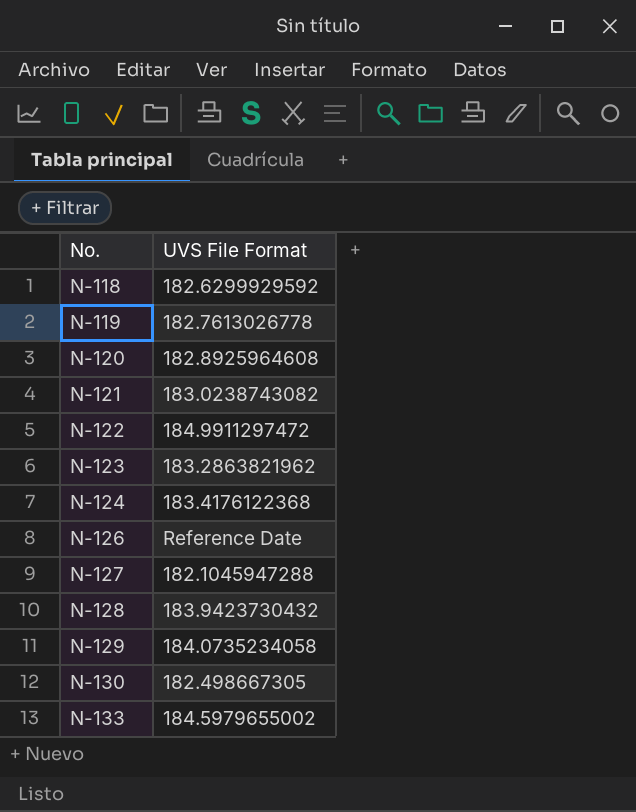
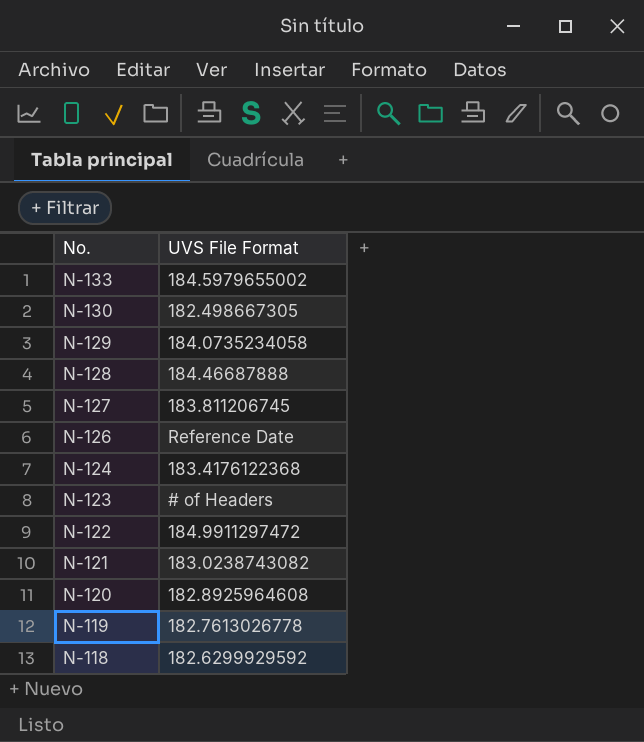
row order: No. ascending -> No. descending
N-128 | UVS File Format: 183.9423730432 -> 184.46687888
N-127 | UVS File Format: 182.1045947288 -> 183.811206745
N-123 | UVS File Format: 183.2863821962 -> # of Headers

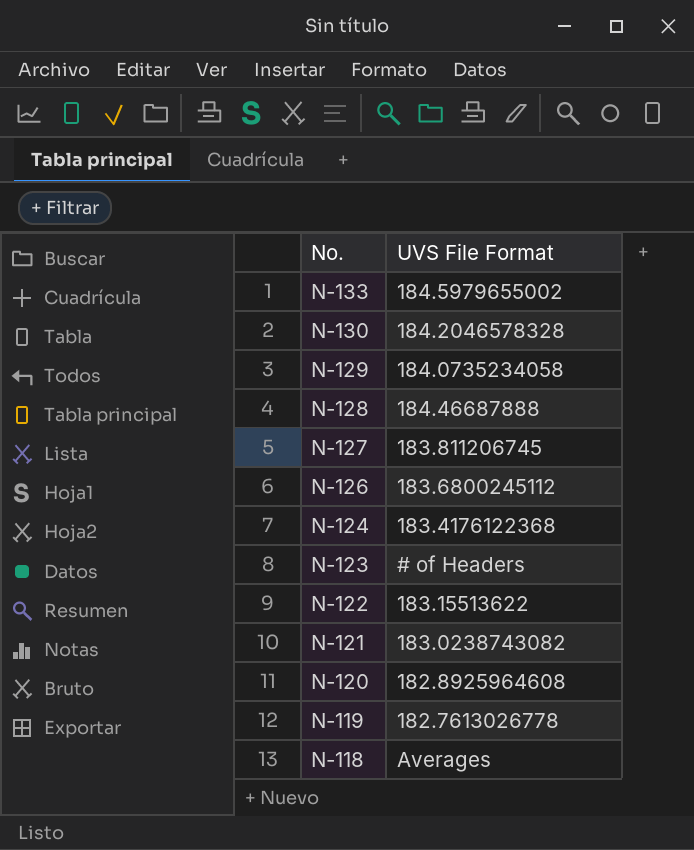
N-130 | UVS File Format: 182.498667305 -> 184.2046578328
N-126 | UVS File Format: Reference Date -> 183.6800245112
N-122 | UVS File Format: 184.9911297472 -> 183.15513622
N-118 | UVS File Format: 182.6299929592 -> Averages

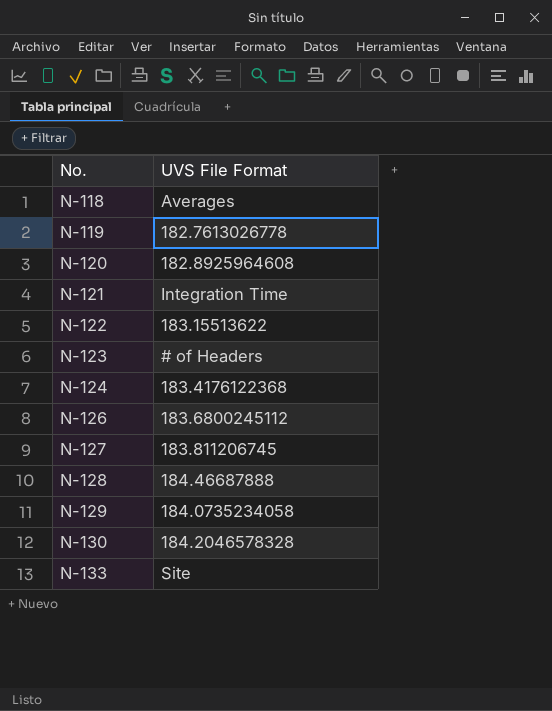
row order: No. descending -> No. ascending
N-121 | UVS File Format: 183.0238743082 -> Integration Time
N-133 | UVS File Format: 184.5979655002 -> Site

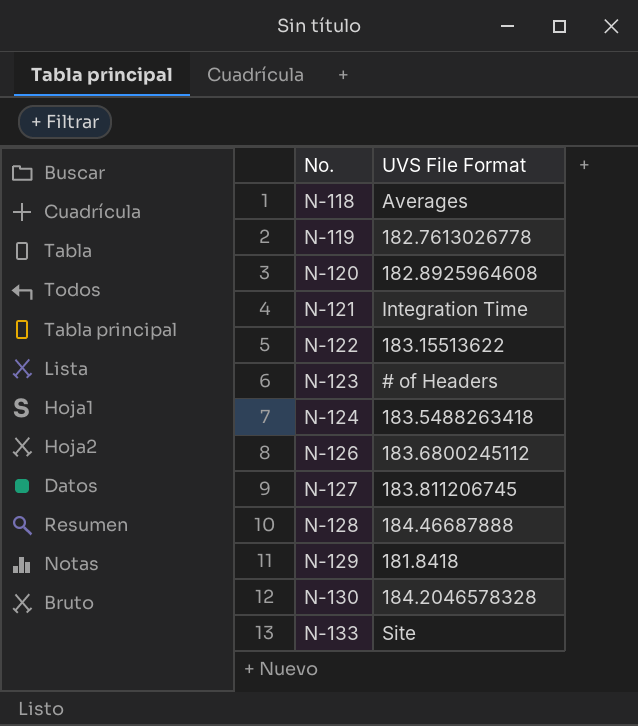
N-124 | UVS File Format: 183.4176122368 -> 183.5488263418
N-129 | UVS File Format: 184.0735234058 -> 181.8418

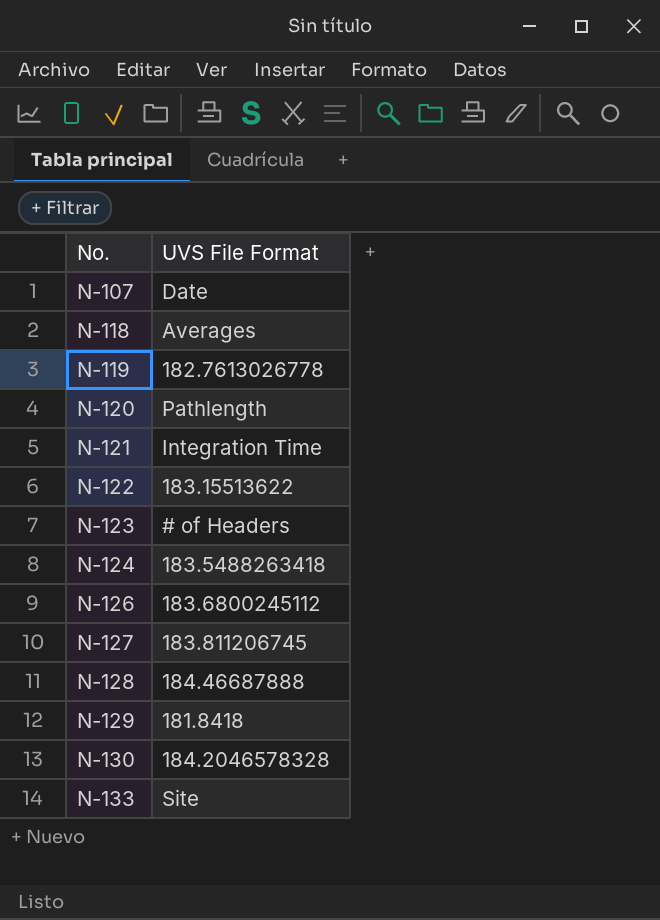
row N-107: none -> Date
N-120 | UVS File Format: 182.8925964608 -> Pathlength

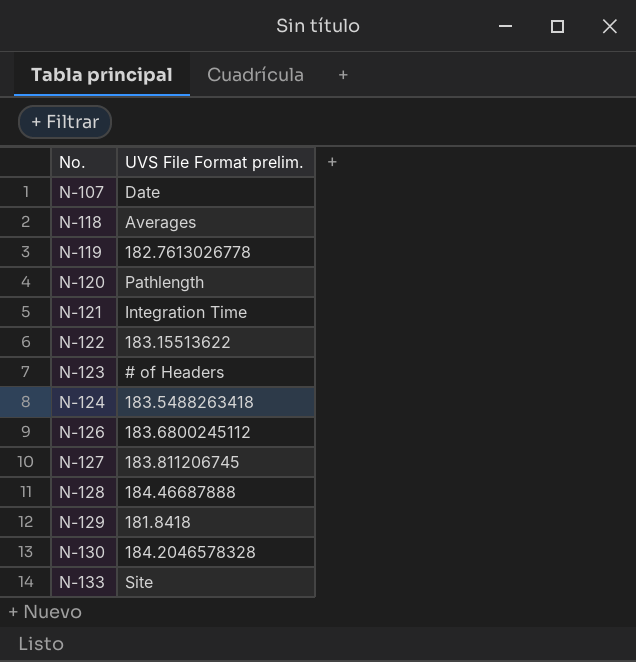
column name: UVS File Format -> UVS File Format prelim.

